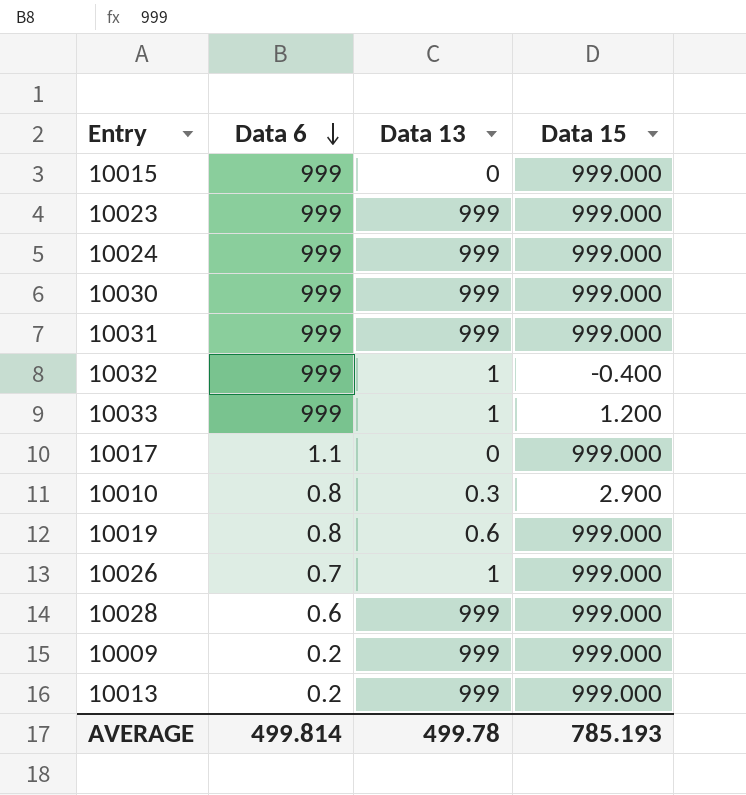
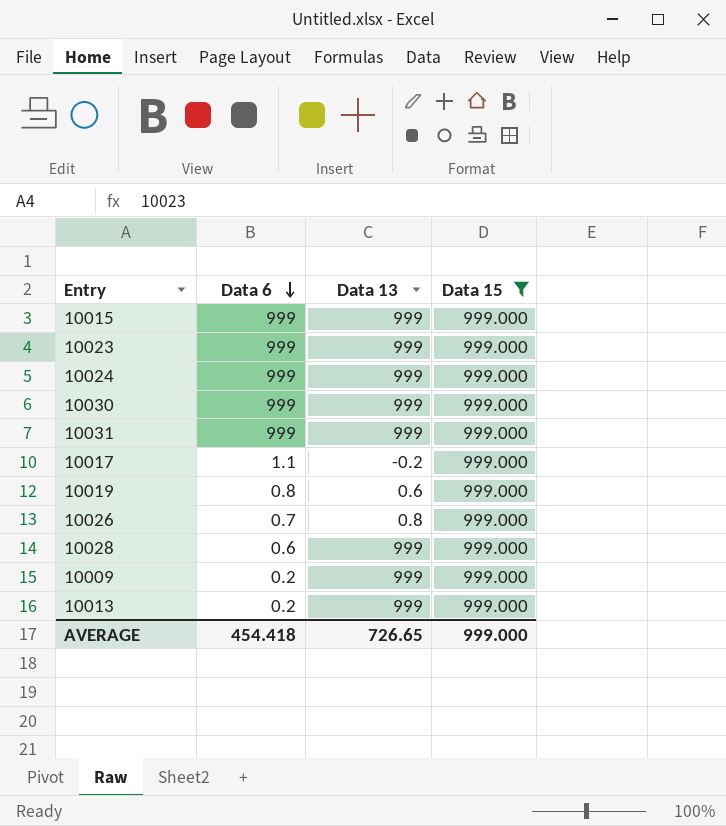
filter: none -> Data 15 = 999.000
10015 | Data 13: 0 -> 999
10017 | Data 13: 0 -> -0.2
10026 | Data 13: 1 -> 0.8
AVERAGE | Data 6: 499.814 -> 454.418
AVERAGE | Data 13: 499.78 -> 726.65
AVERAGE | Data 15: 785.193 -> 999.000

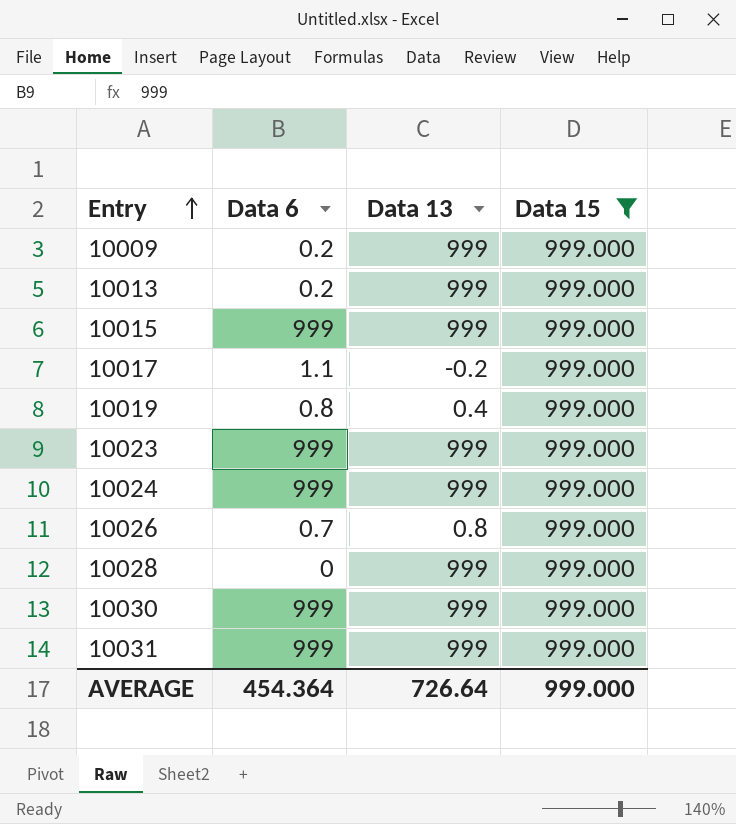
row order: Data 6 descending -> Entry ascending
10019 | Data 13: 0.6 -> 0.4
10028 | Data 6: 0.6 -> 0
AVERAGE | Data 6: 454.418 -> 454.364
AVERAGE | Data 13: 726.65 -> 726.64

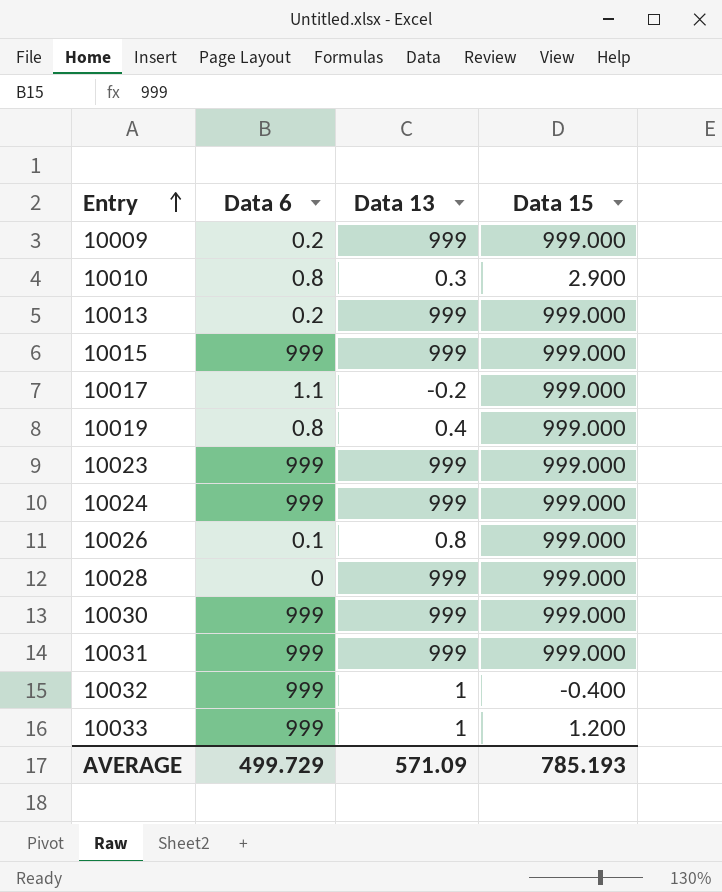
filter: Data 15 = 999.000 -> none
10026 | Data 6: 0.7 -> 0.1
AVERAGE | Data 6: 454.364 -> 499.729
AVERAGE | Data 13: 726.64 -> 571.09
AVERAGE | Data 15: 999.000 -> 785.193

